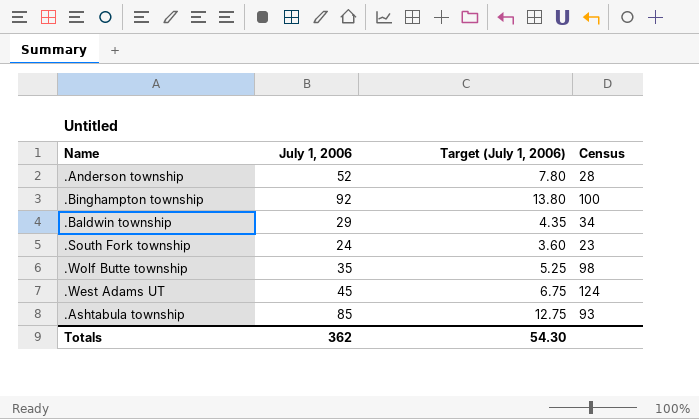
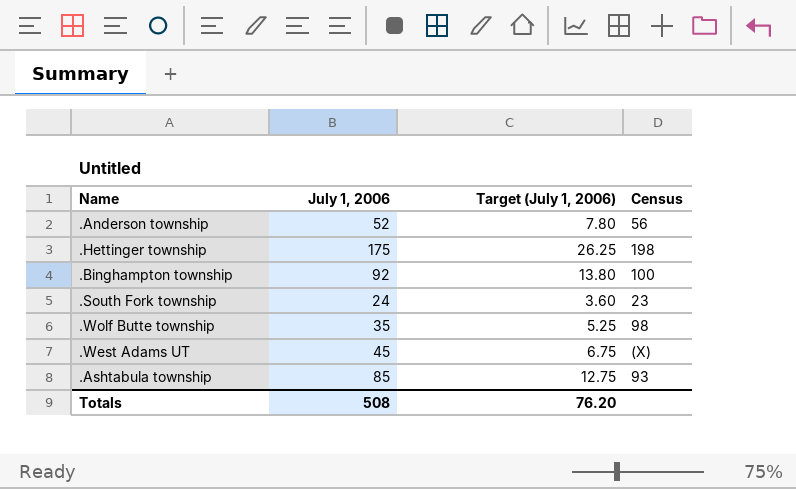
row .Baldwin township: 29 | 4.35 | 34 -> none
.Anderson township | Census: 28 -> 56
row .Hettinger township: none -> 175 | 26.25 | 198
.West Adams UT | Census: 124 -> (X)
Totals | July 1, 2006: 362 -> 508
Totals | Target (July 1, 2006): 54.30 -> 76.20

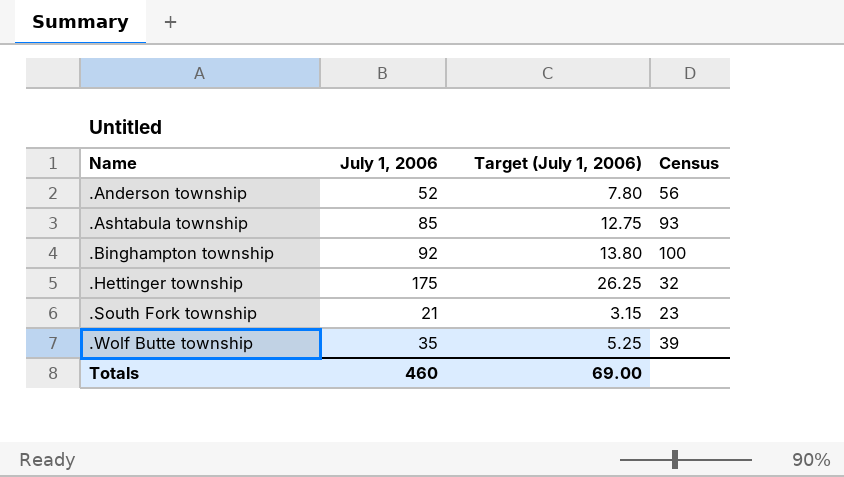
row order: none -> Name ascending
row .West Adams UT: 45 | 6.75 | (X) -> none
.Hettinger township | Census: 198 -> 32
.South Fork township | July 1, 2006: 24 -> 21
.South Fork township | Target (July 1, 2006): 3.60 -> 3.15
.Wolf Butte township | Census: 98 -> 39
Totals | July 1, 2006: 508 -> 460
Totals | Target (July 1, 2006): 76.20 -> 69.00

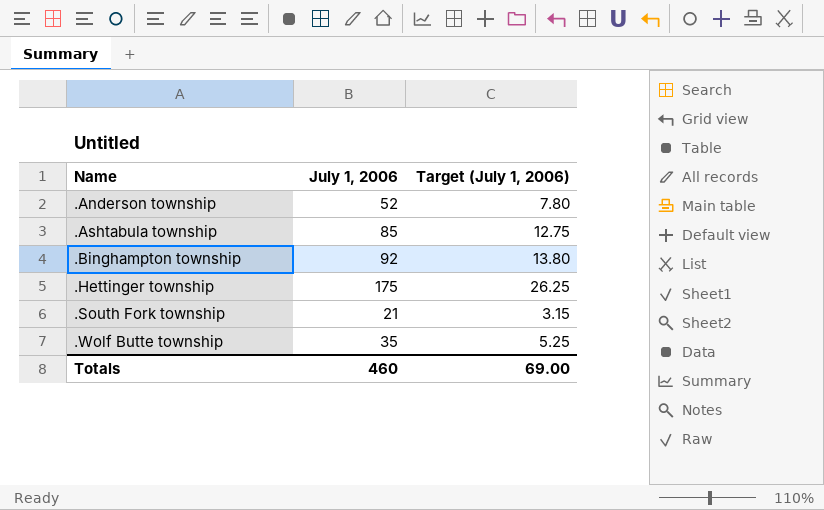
column Census | position: 4 -> none

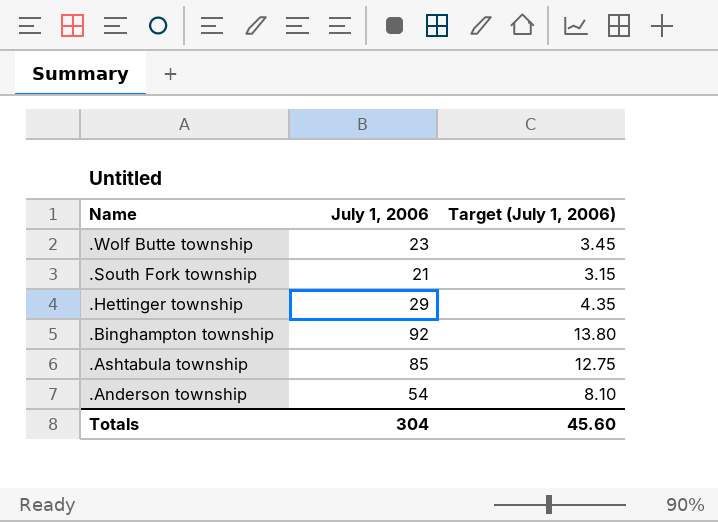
row order: Name ascending -> Name descending
.Wolf Butte township | July 1, 2006: 35 -> 23
.Wolf Butte township | Target (July 1, 2006): 5.25 -> 3.45
.Hettinger township | July 1, 2006: 175 -> 29
.Hettinger township | Target (July 1, 2006): 26.25 -> 4.35
.Anderson township | July 1, 2006: 52 -> 54
.Anderson township | Target (July 1, 2006): 7.80 -> 8.10
Totals | July 1, 2006: 460 -> 304
Totals | Target (July 1, 2006): 69.00 -> 45.60

